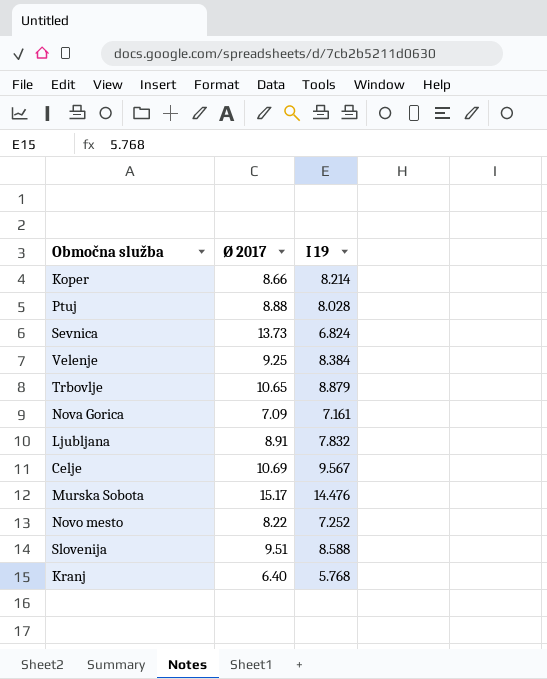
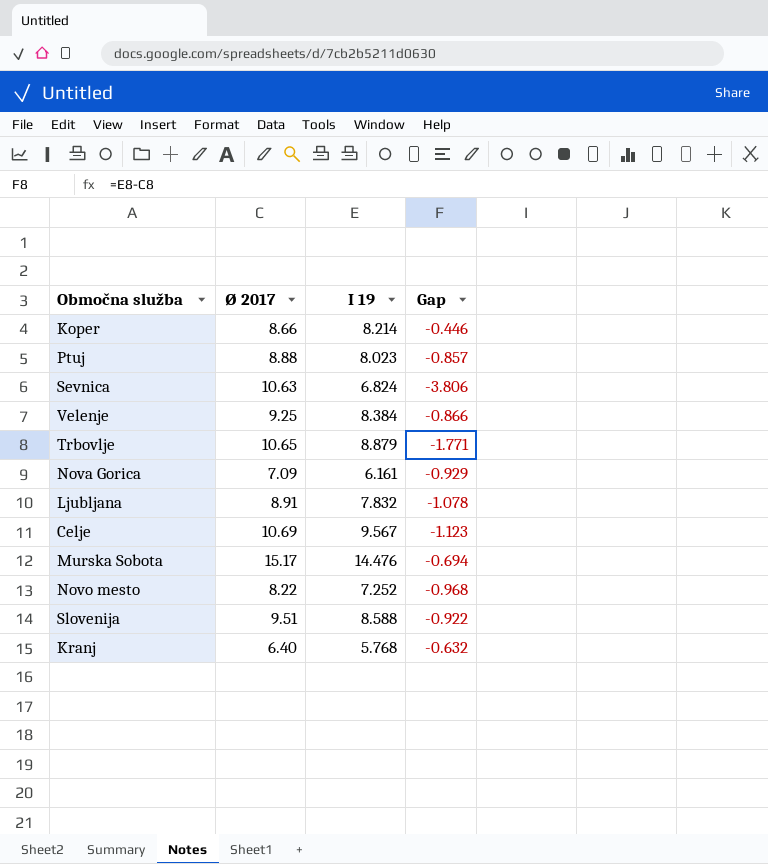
column Gap | formula: none -> [I 19] - [Ø 2017]
Ptuj | I 19: 8.028 -> 8.023
Sevnica | Ø 2017: 13.73 -> 10.63
Nova Gorica | I 19: 7.161 -> 6.161

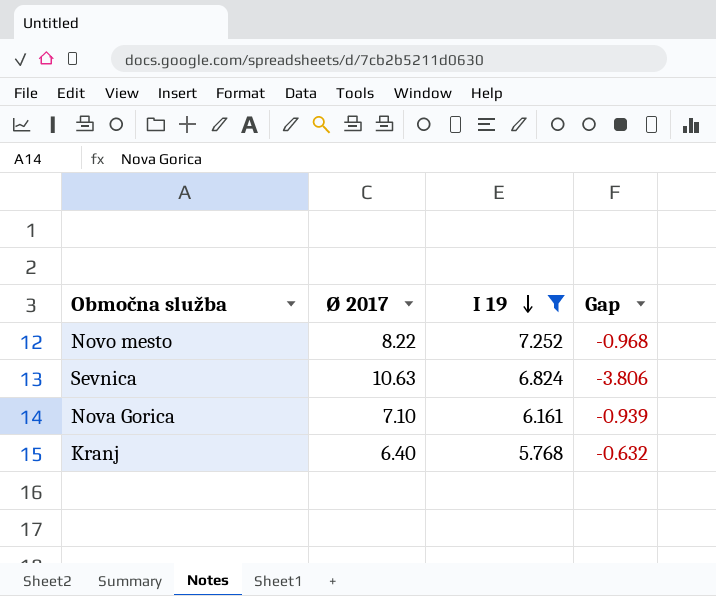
filter: none -> I 19 <= 7.252
row order: none -> I 19 descending
Nova Gorica | Ø 2017: 7.09 -> 7.10
Nova Gorica | Gap: -0.929 -> -0.939

